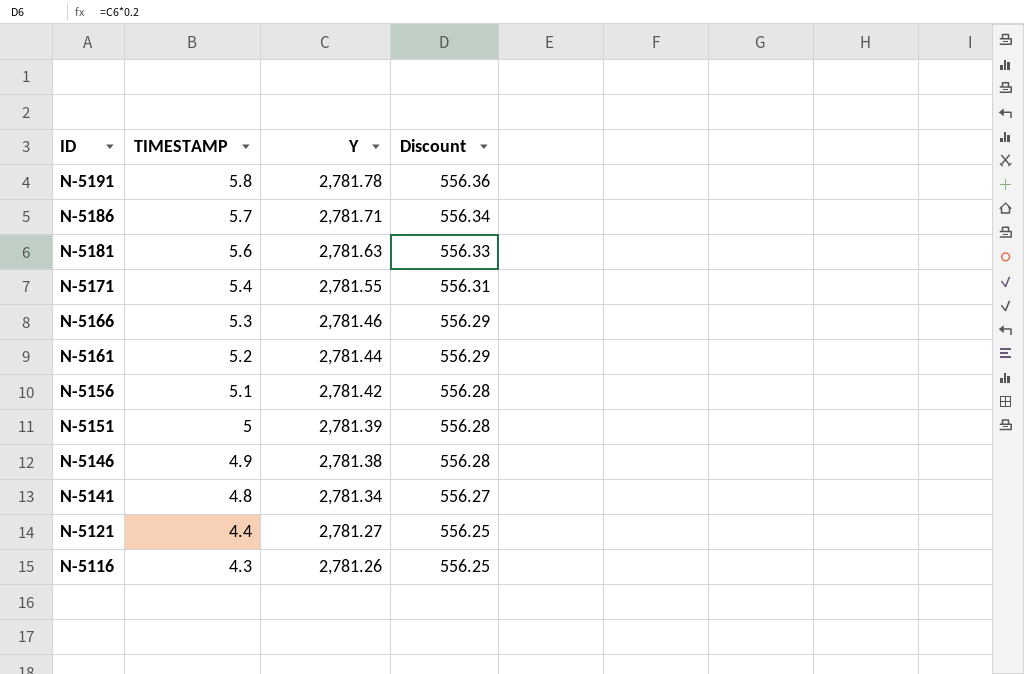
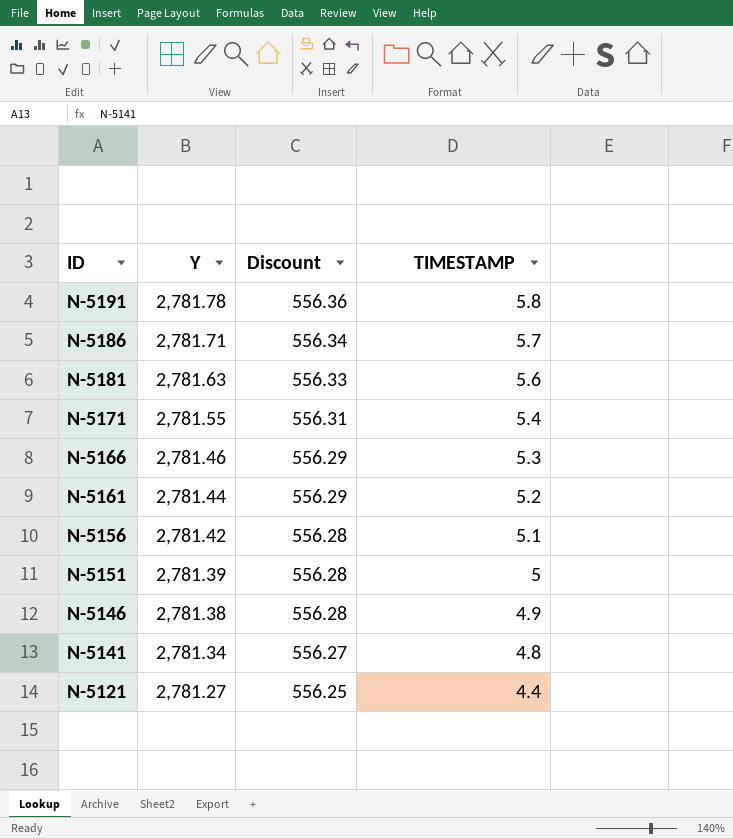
column TIMESTAMP | position: 2 -> 4
row N-5116: 4.3 | 2,781.26 | 556.25 -> none

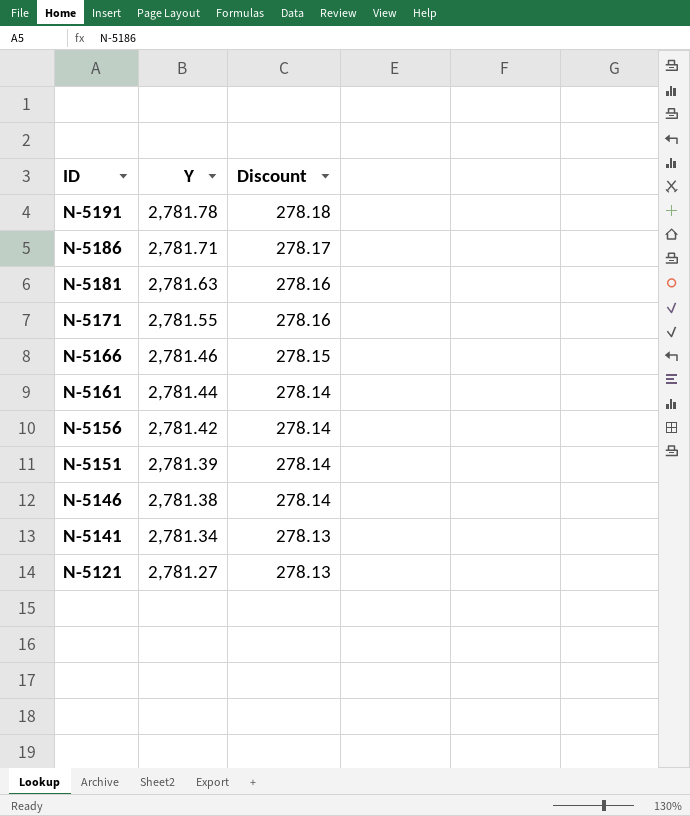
column TIMESTAMP | position: 4 -> none
column Discount | formula: [Y] * 0.2 -> [Y] * 0.1

